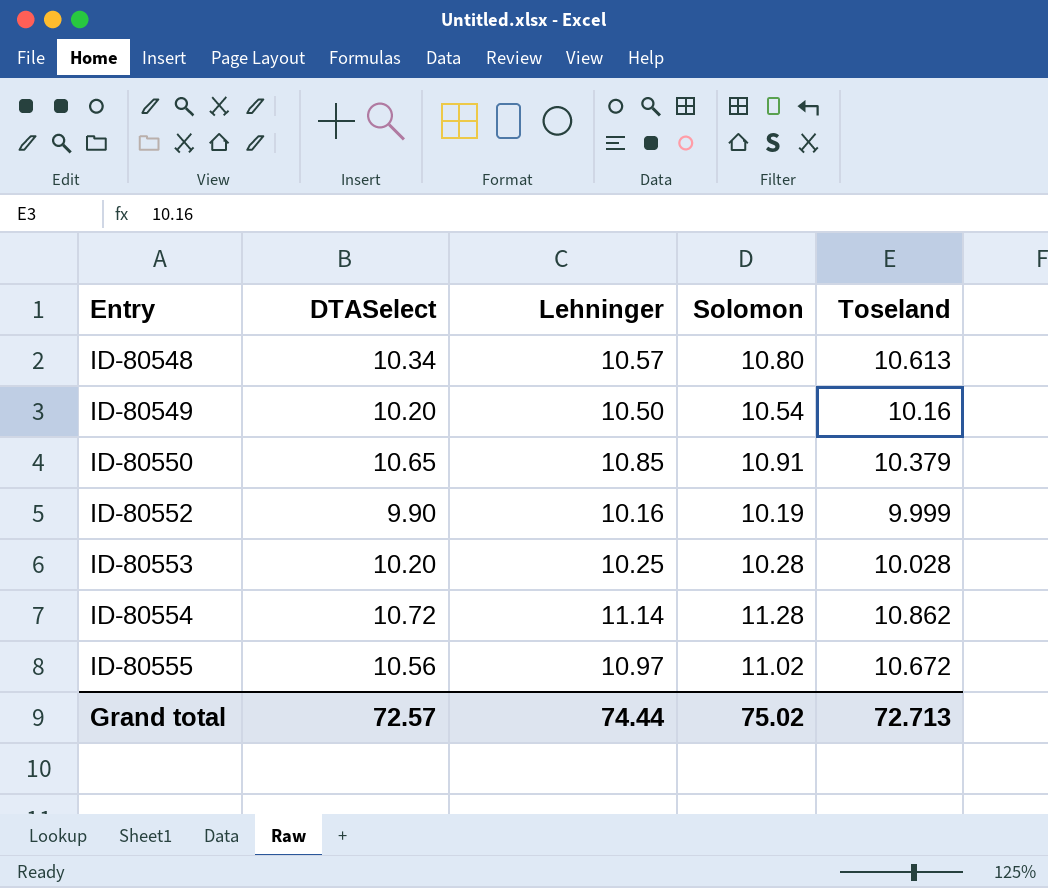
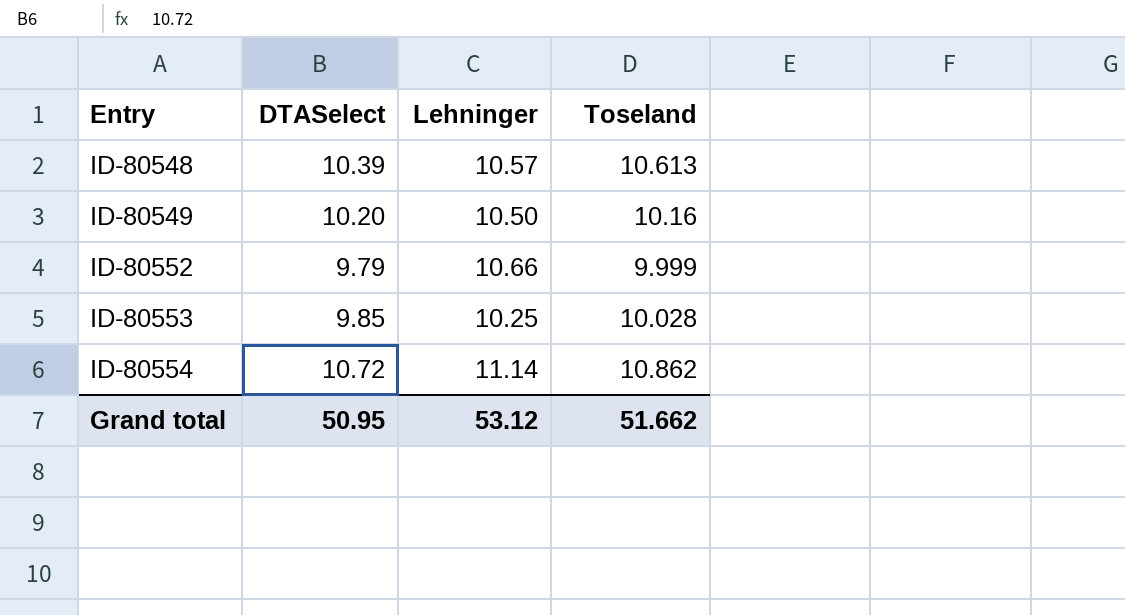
column Solomon | position: 4 -> none
row ID-80550: 10.65 | 10.85 | 10.91 | 10.379 -> none
row ID-80555: 10.56 | 10.97 | 11.02 | 10.672 -> none
ID-80548 | DTASelect: 10.34 -> 10.39
ID-80552 | DTASelect: 9.90 -> 9.79
ID-80552 | Lehninger: 10.16 -> 10.66
ID-80553 | DTASelect: 10.20 -> 9.85
Grand total | DTASelect: 72.57 -> 50.95
Grand total | Lehninger: 74.44 -> 53.12
Grand total | Toseland: 72.713 -> 51.662

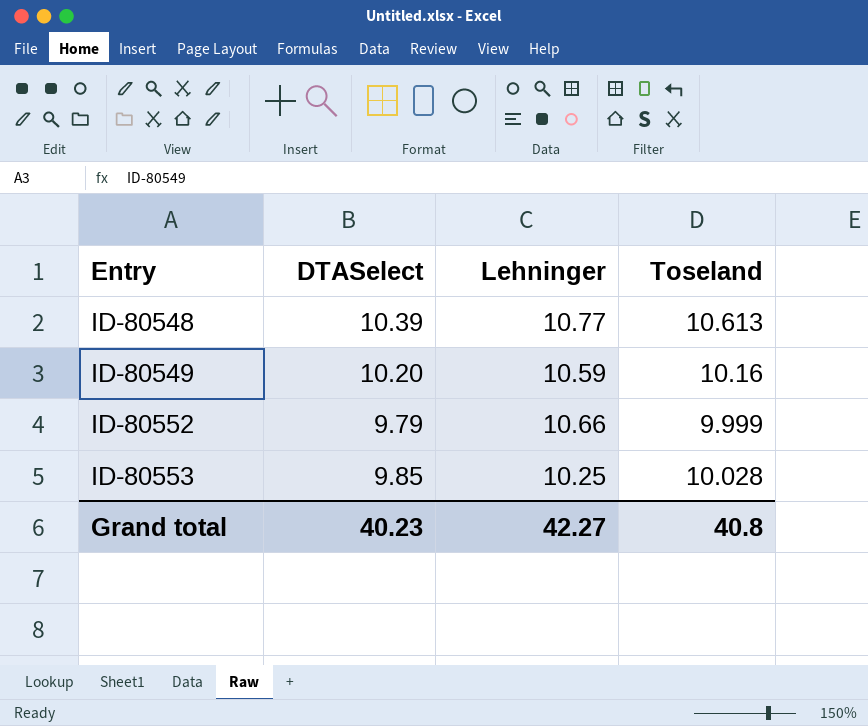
row ID-80554: 10.72 | 11.14 | 10.862 -> none
ID-80548 | Lehninger: 10.57 -> 10.77
ID-80549 | Lehninger: 10.50 -> 10.59
Grand total | DTASelect: 50.95 -> 40.23
Grand total | Lehninger: 53.12 -> 42.27
Grand total | Toseland: 51.662 -> 40.8

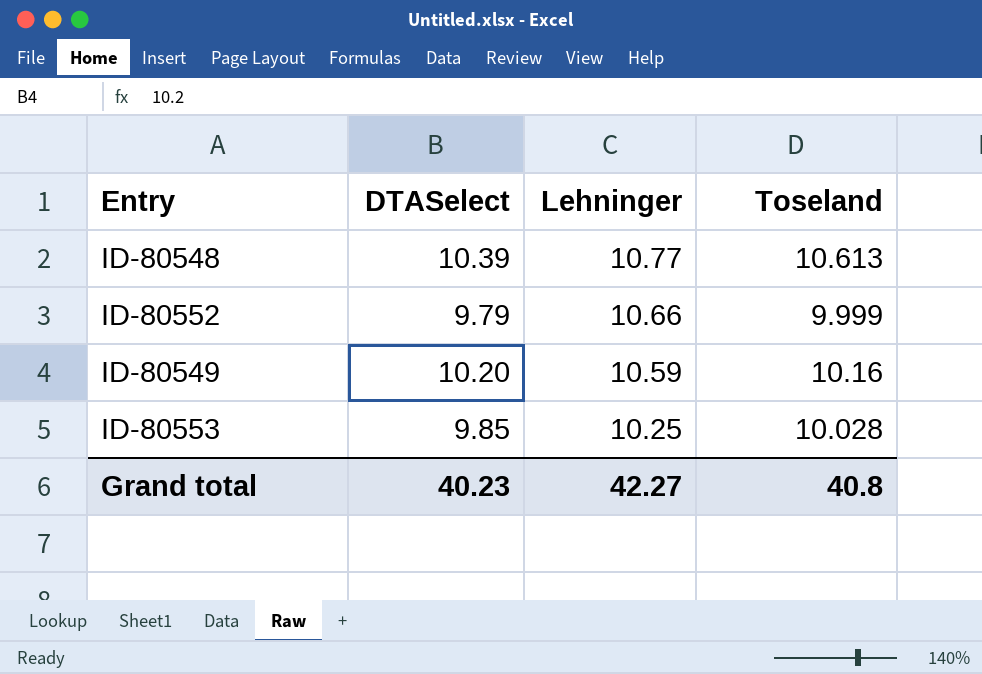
row order: Entry ascending -> Lehninger descending

